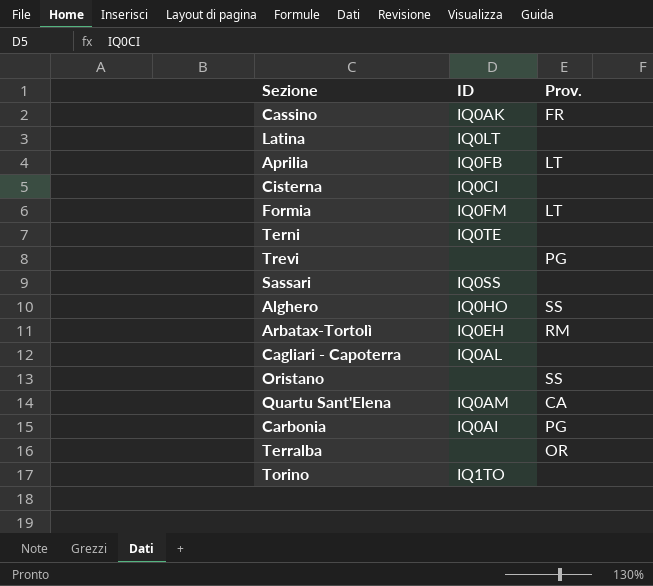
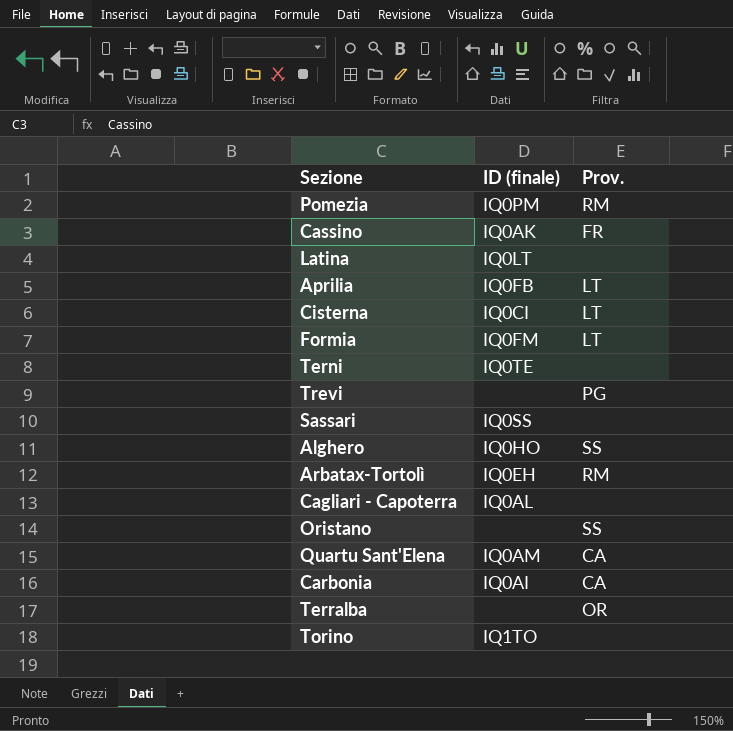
column name: ID -> ID (finale)
row Pomezia: none -> IQ0PM | RM
Cisterna | Prov.: none -> LT
Carbonia | Prov.: PG -> CA

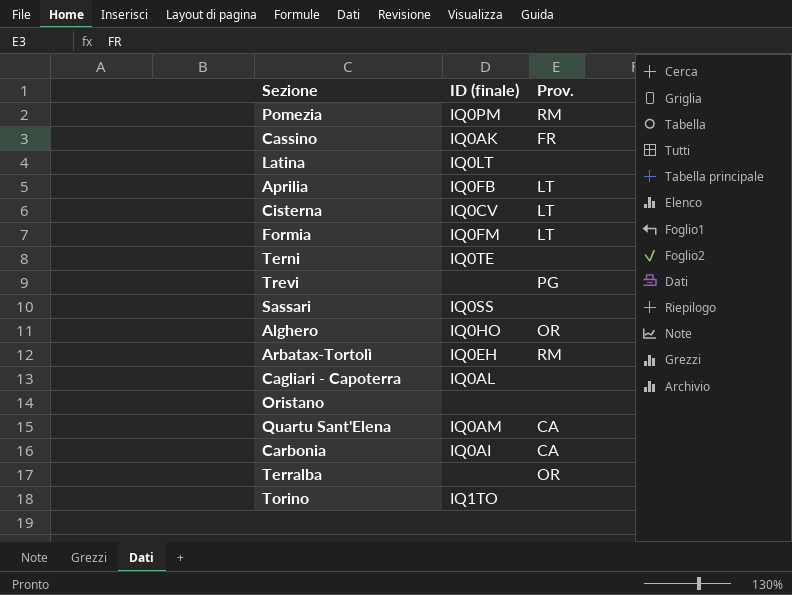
Cisterna | ID (finale): IQ0CI -> IQ0CV
Alghero | Prov.: SS -> OR
Oristano | Prov.: SS -> none

